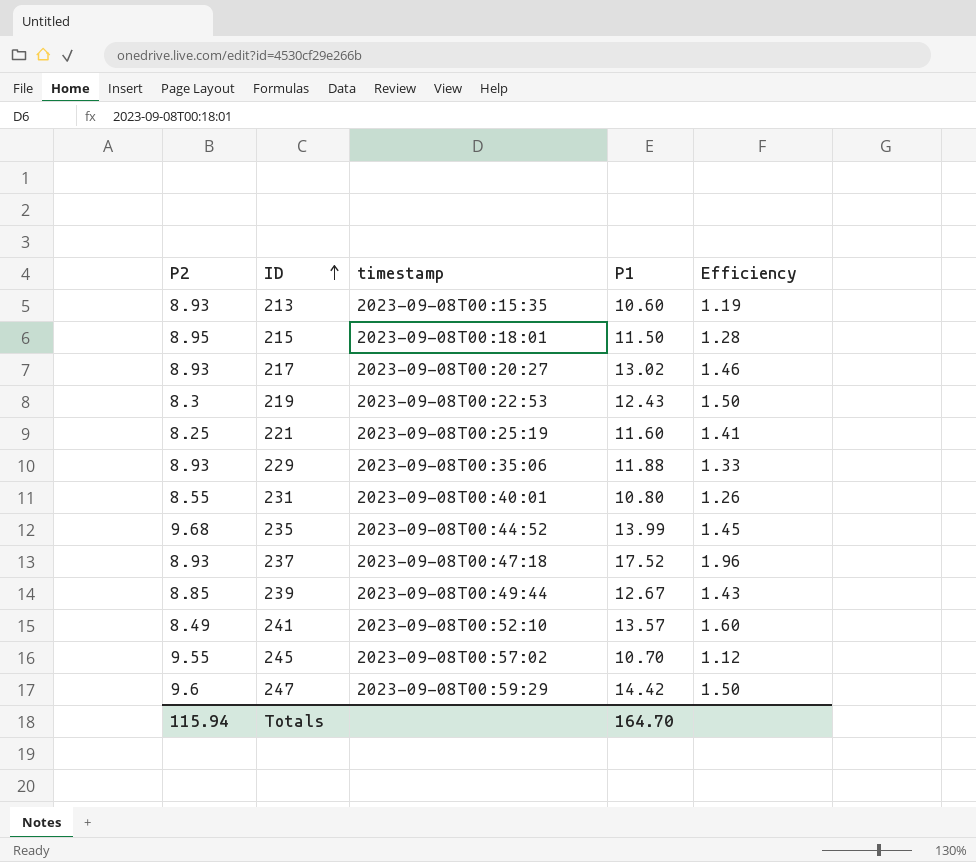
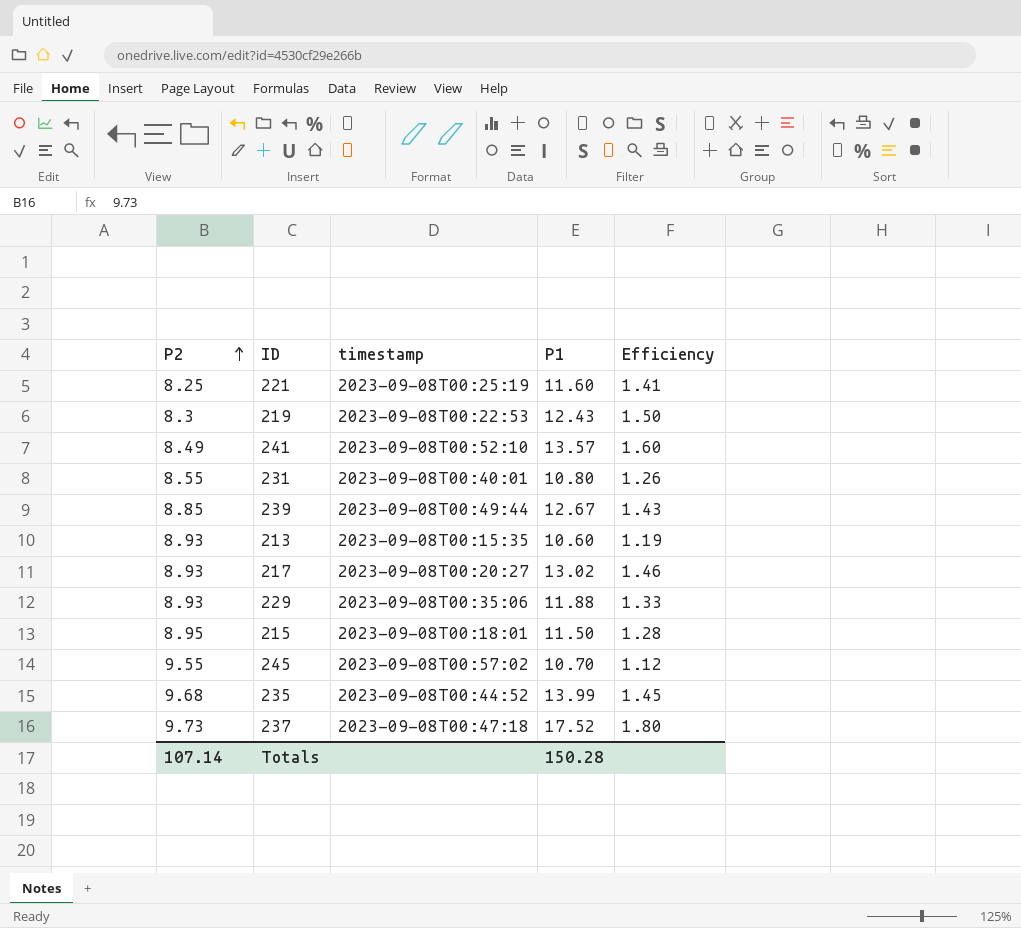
row order: ID ascending -> P2 ascending
row 247: 9.6 | 2023-09-08T00:59:29 | 14.42 | 1.50 -> none
237 | P2: 8.93 -> 9.73
237 | Efficiency: 1.96 -> 1.80
Totals | P2: 115.94 -> 107.14
Totals | P1: 164.70 -> 150.28

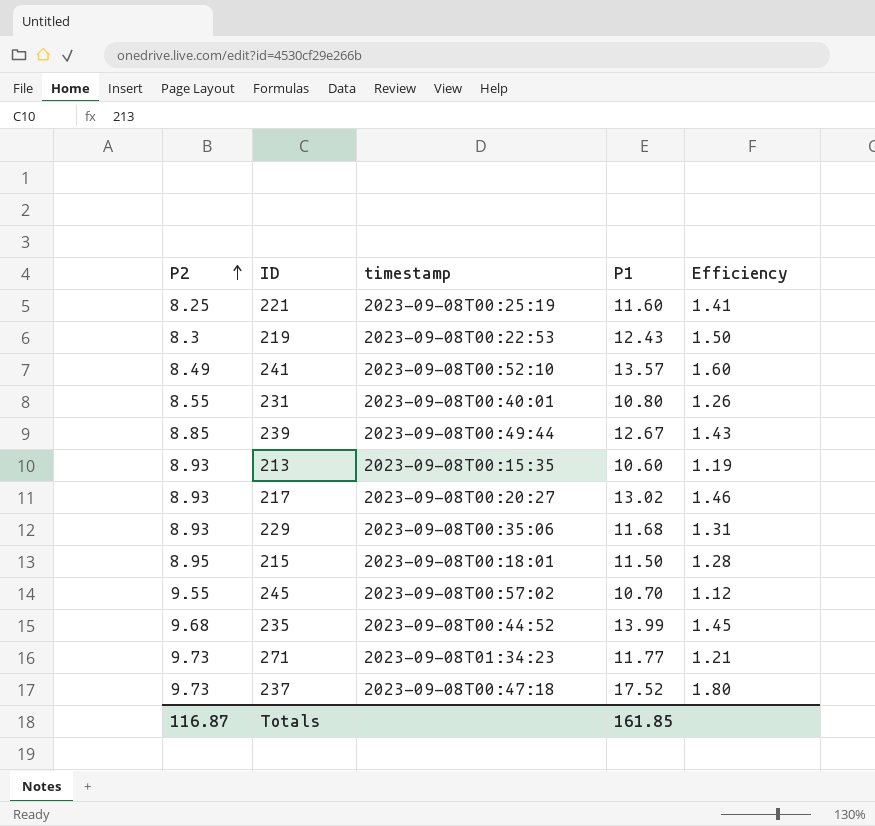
229 | P1: 11.88 -> 11.68
229 | Efficiency: 1.33 -> 1.31
row 271: none -> 9.73 | 2023-09-08T01:34:23 | 11.77 | 1.21
Totals | P2: 107.14 -> 116.87
Totals | P1: 150.28 -> 161.85

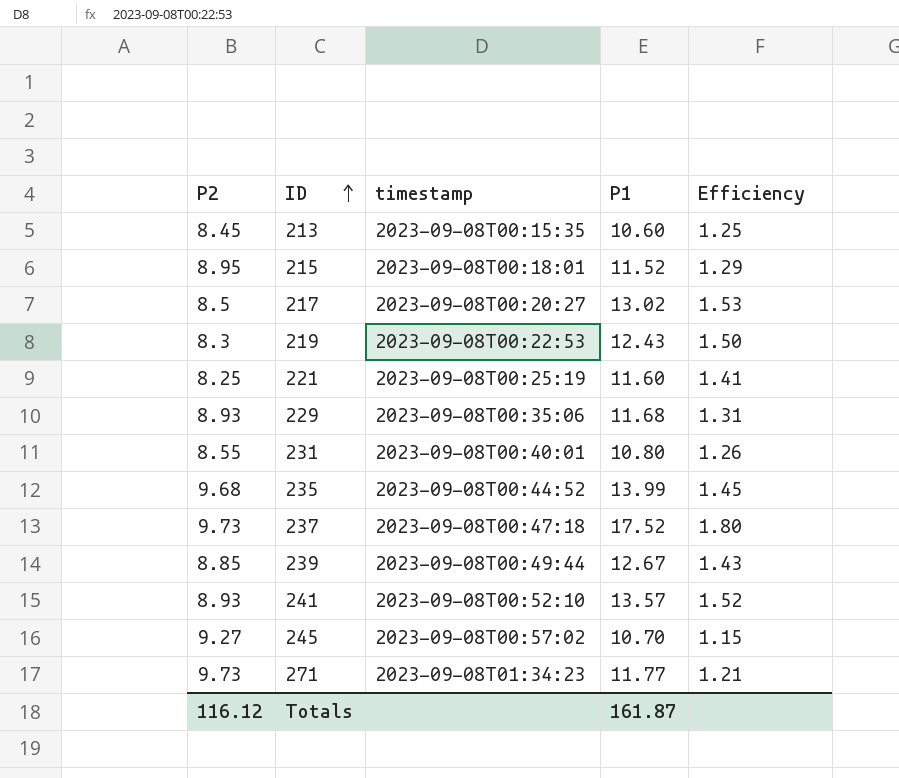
row order: P2 ascending -> ID ascending
213 | P2: 8.93 -> 8.45
213 | Efficiency: 1.19 -> 1.25
215 | P1: 11.50 -> 11.52
215 | Efficiency: 1.28 -> 1.29
217 | P2: 8.93 -> 8.5
217 | Efficiency: 1.46 -> 1.53
241 | P2: 8.49 -> 8.93
241 | Efficiency: 1.60 -> 1.52
245 | P2: 9.55 -> 9.27
245 | Efficiency: 1.12 -> 1.15
Totals | P2: 116.87 -> 116.12
Totals | P1: 161.85 -> 161.87

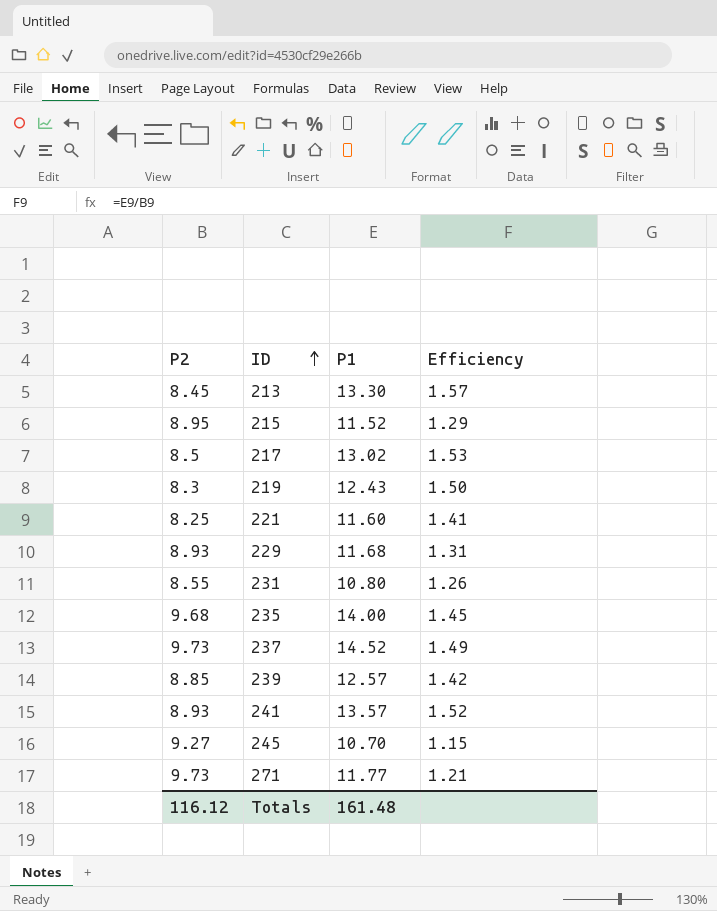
column timestamp | position: 3 -> none
213 | P1: 10.60 -> 13.30
213 | Efficiency: 1.25 -> 1.57
235 | P1: 13.99 -> 14.00
237 | P1: 17.52 -> 14.52
237 | Efficiency: 1.80 -> 1.49
239 | P1: 12.67 -> 12.57
239 | Efficiency: 1.43 -> 1.42
Totals | P1: 161.87 -> 161.48

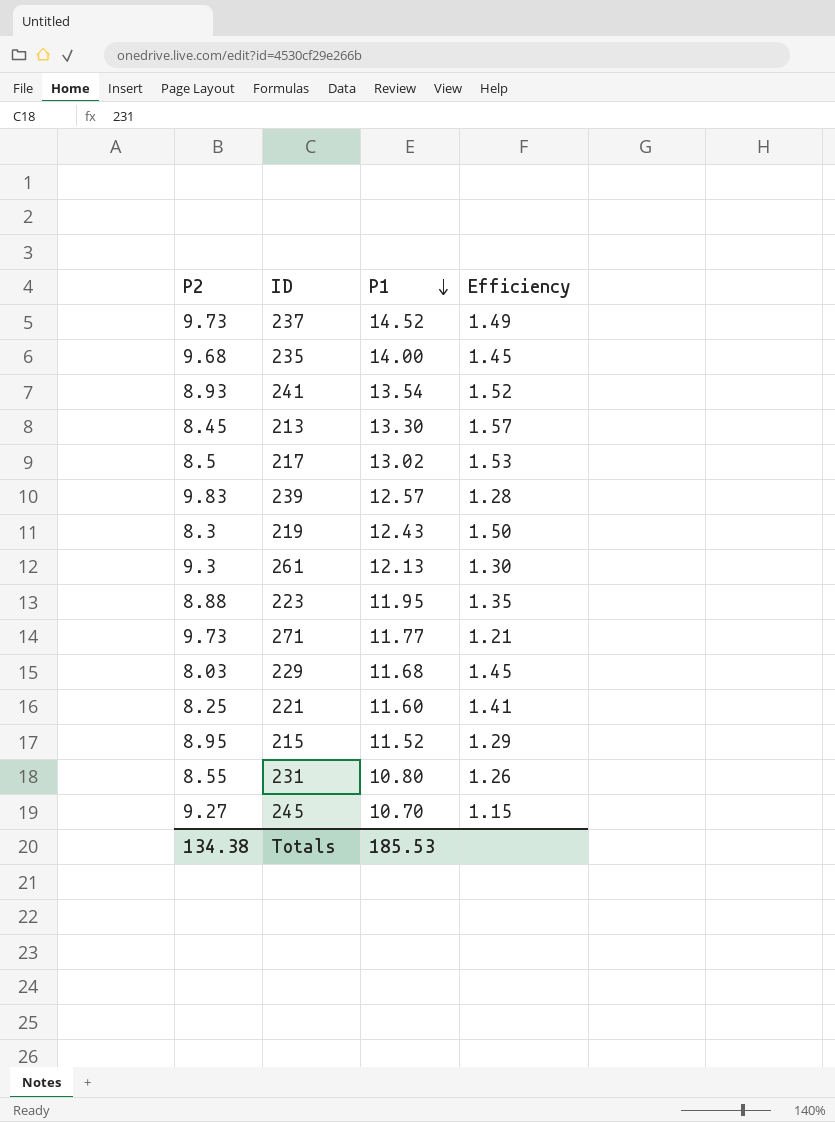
row order: ID ascending -> P1 descending
241 | P1: 13.57 -> 13.54
239 | P2: 8.85 -> 9.83
239 | Efficiency: 1.42 -> 1.28
row 261: none -> 9.3 | 12.13 | 1.30
row 223: none -> 8.88 | 11.95 | 1.35
229 | P2: 8.93 -> 8.03
229 | Efficiency: 1.31 -> 1.45
Totals | P2: 116.12 -> 134.38
Totals | P1: 161.48 -> 185.53

